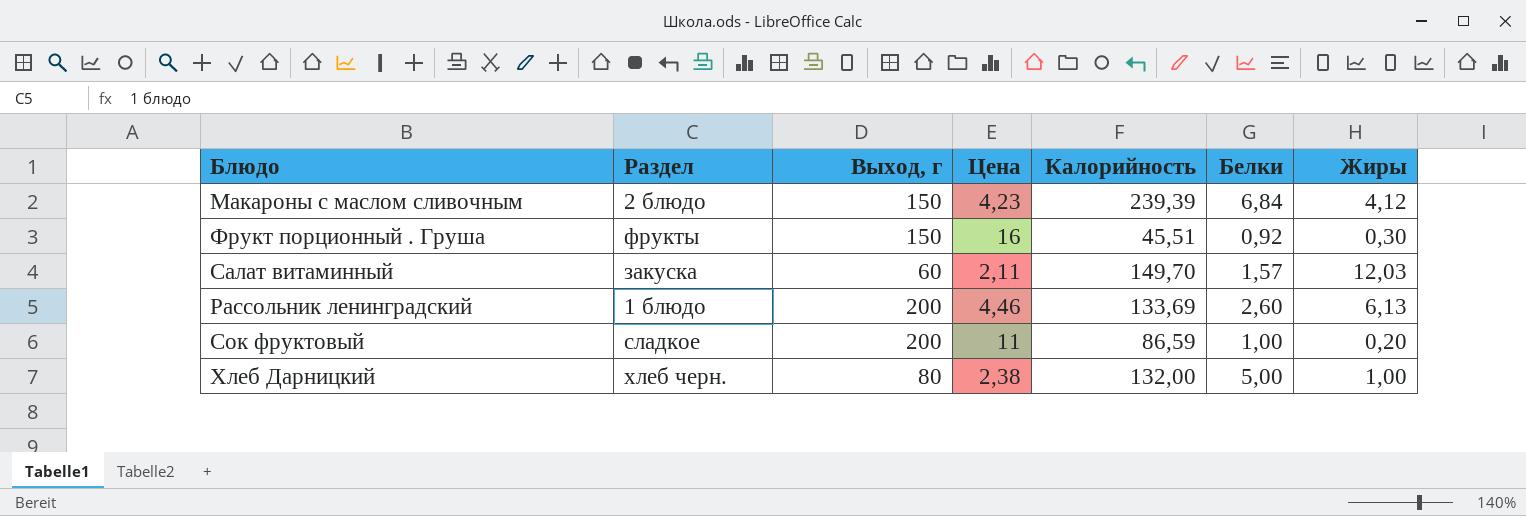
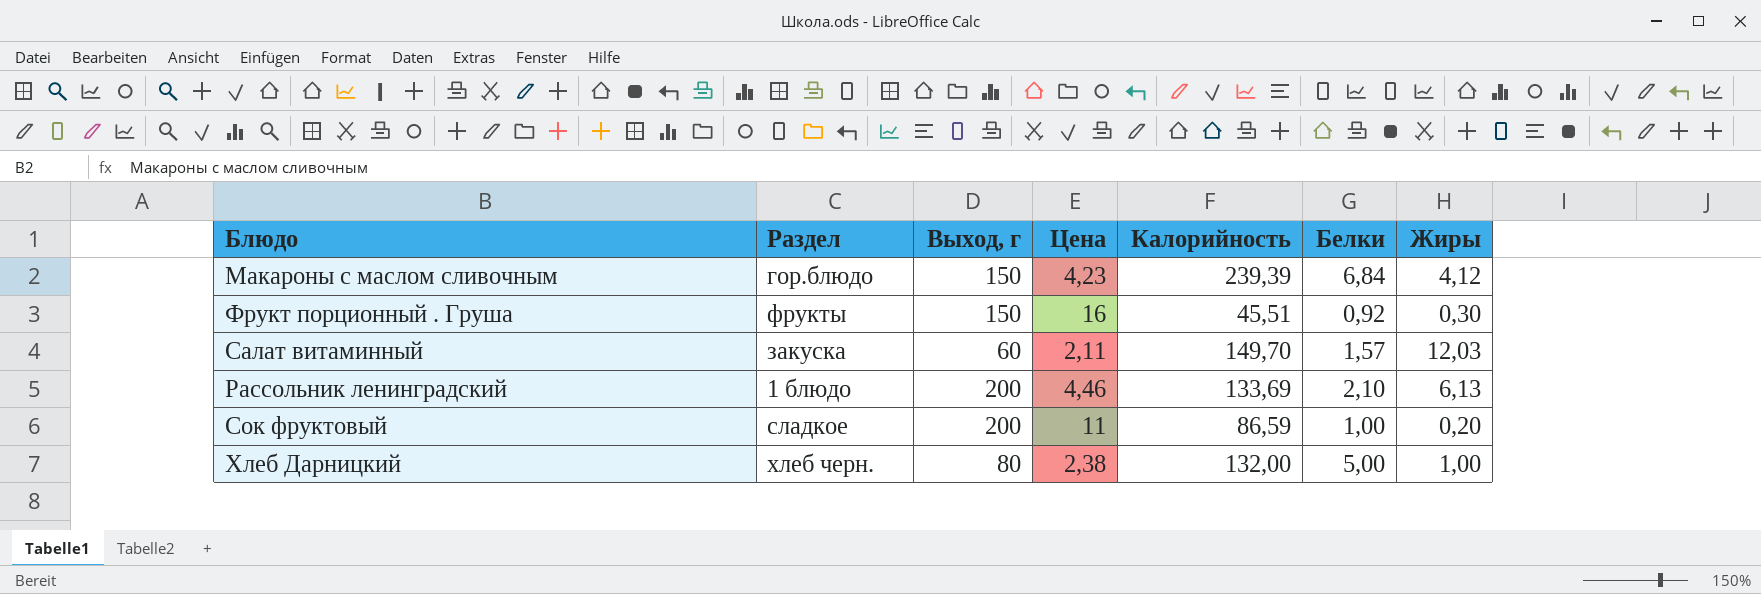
Макароны с маслом сливочным | Раздел: 2 блюдо -> гор.блюдо
Рассольник ленинградский | Белки: 2,60 -> 2,10

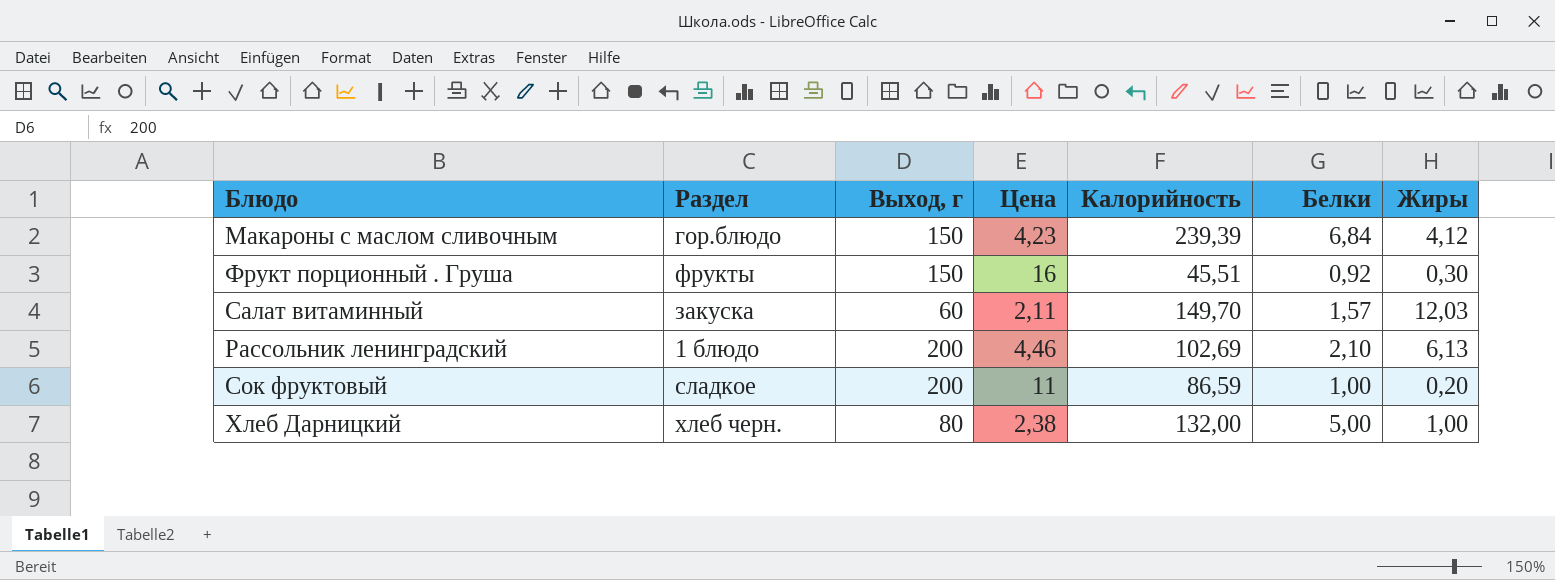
Рассольник ленинградский | Калорийность: 133,69 -> 102,69

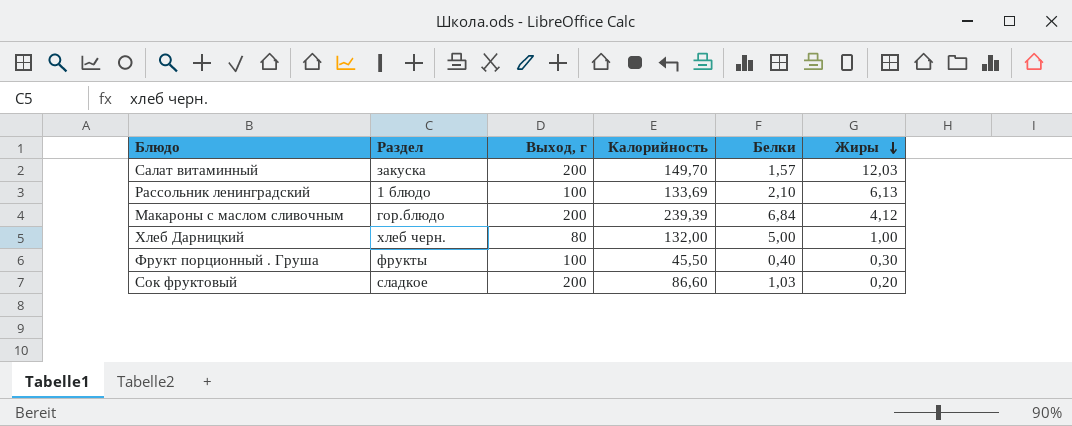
row order: none -> Жиры descending
column Цена | position: 4 -> none
Салат витаминный | Выход, г: 60 -> 200
Рассольник ленинградский | Выход, г: 200 -> 100
Рассольник ленинградский | Калорийность: 102,69 -> 133,69
Макароны с маслом сливочным | Выход, г: 150 -> 200
Фрукт порционный . Груша | Выход, г: 150 -> 100
Фрукт порционный . Груша | Калорийность: 45,51 -> 45,50
Фрукт порционный . Груша | Белки: 0,92 -> 0,40
Сок фруктовый | Калорийность: 86,59 -> 86,60
Сок фруктовый | Белки: 1,00 -> 1,03

